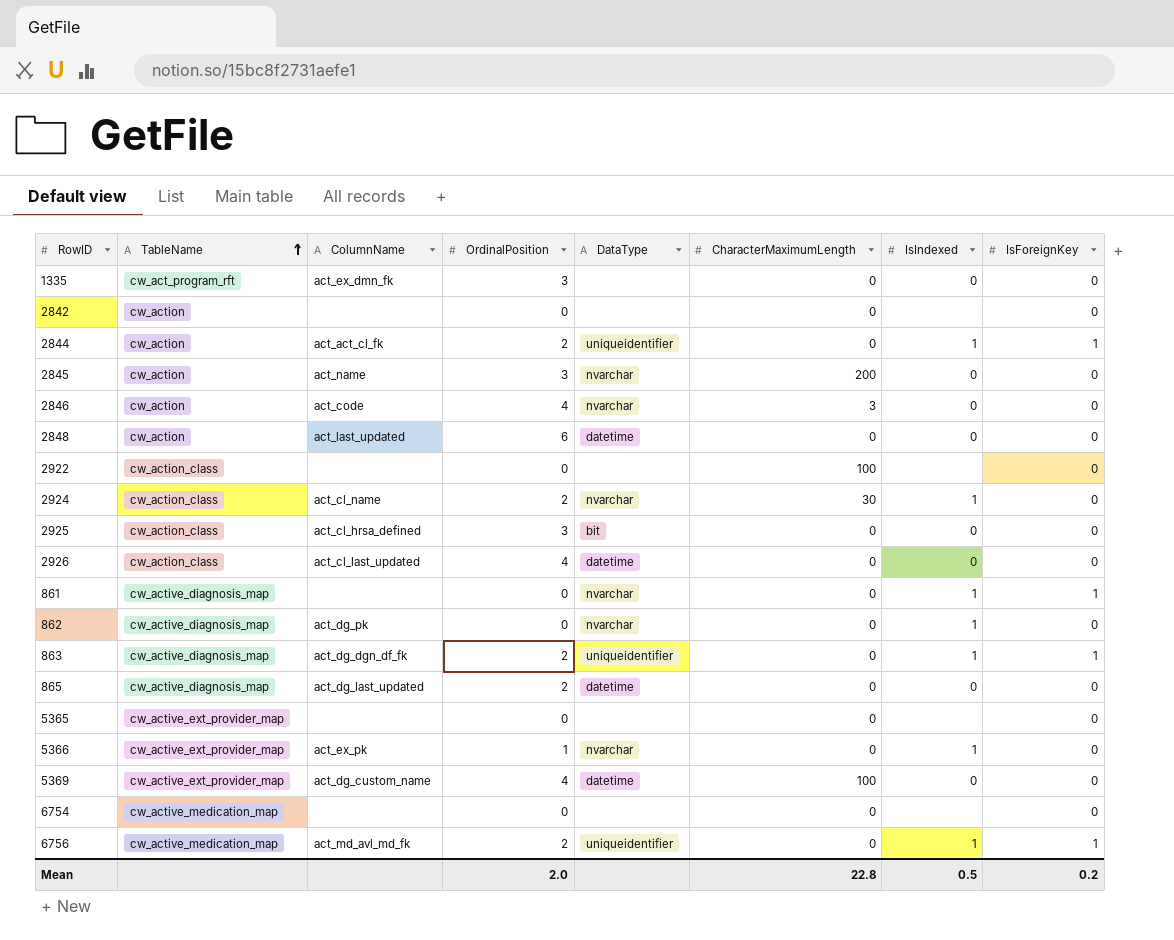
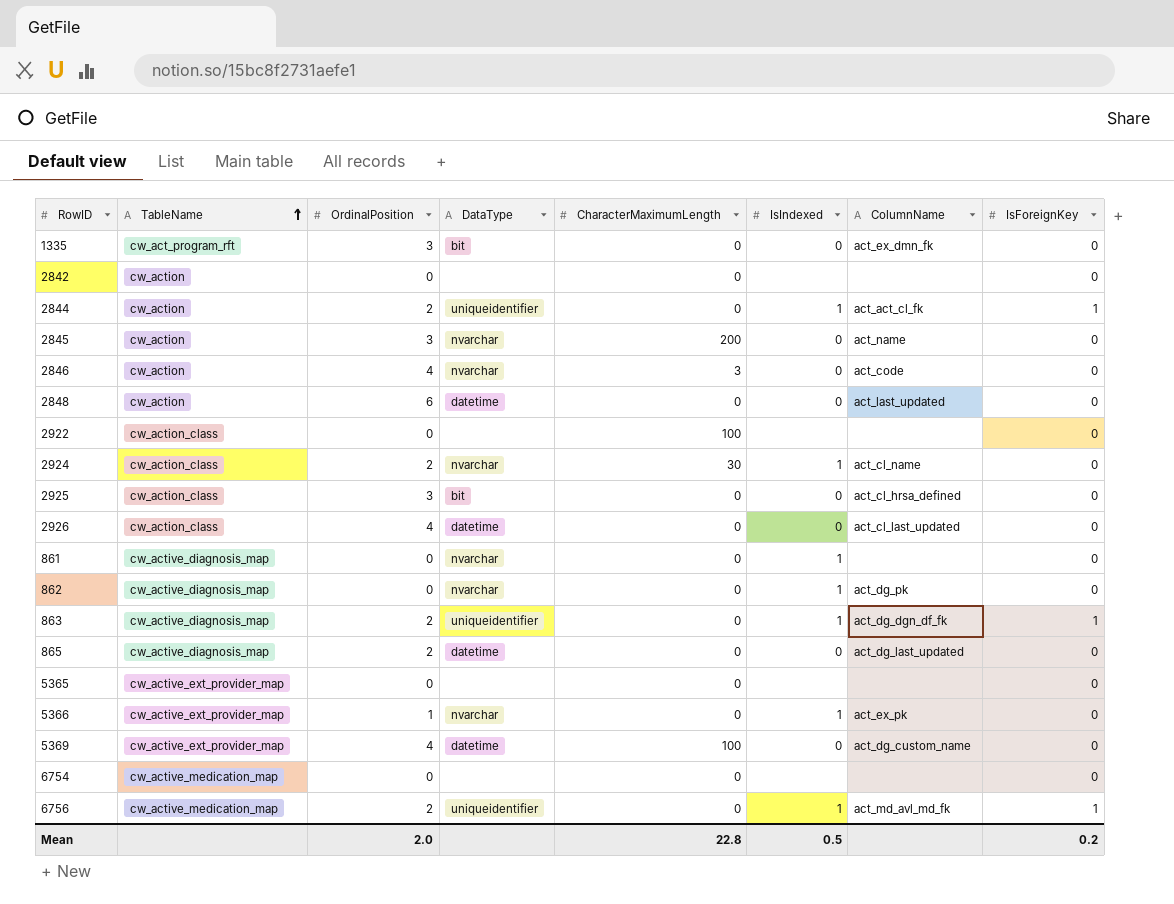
column ColumnName | position: 3 -> 7
1335 | DataType: none -> bit
861 | IsForeignKey: 1 -> 0

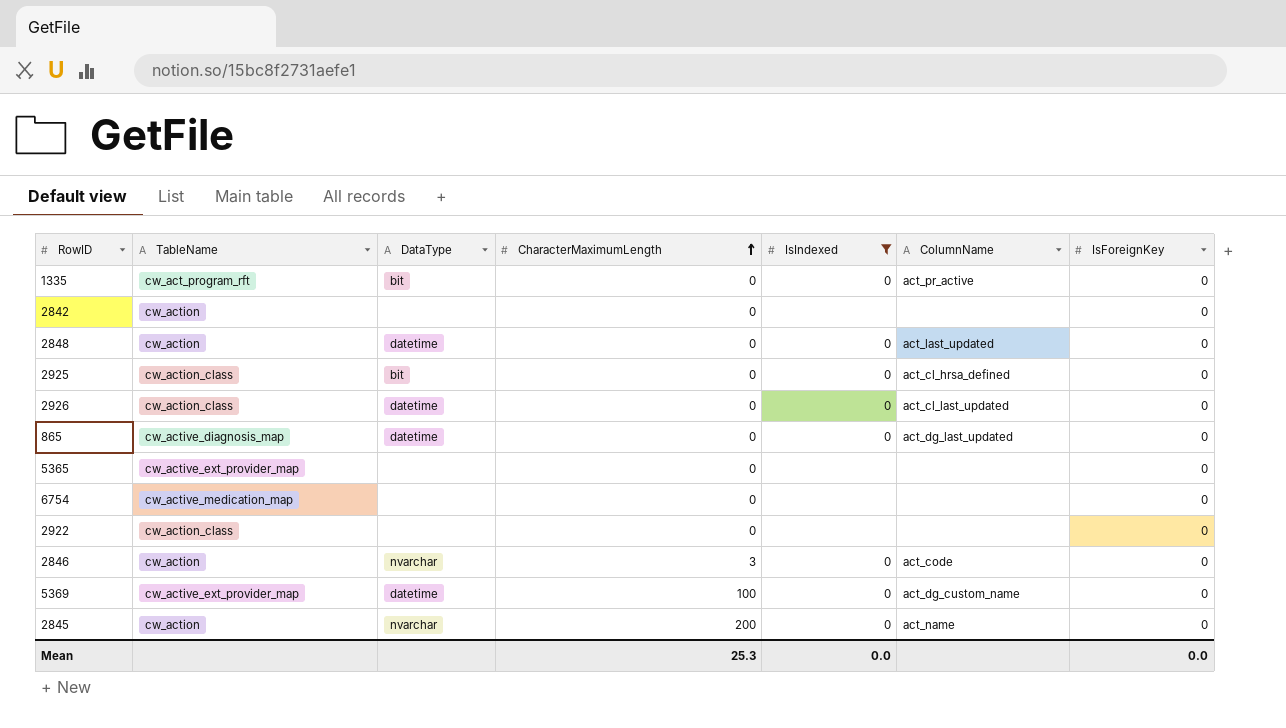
filter: none -> IsIndexed != 1
row order: TableName ascending -> CharacterMaximumLength ascending
column OrdinalPosition | position: 3 -> none
1335 | ColumnName: act_ex_dmn_fk -> act_pr_active
2922 | CharacterMaximumLength: 100 -> 0
Mean | CharacterMaximumLength: 22.8 -> 25.3
Mean | IsIndexed: 0.5 -> 0.0
Mean | IsForeignKey: 0.2 -> 0.0

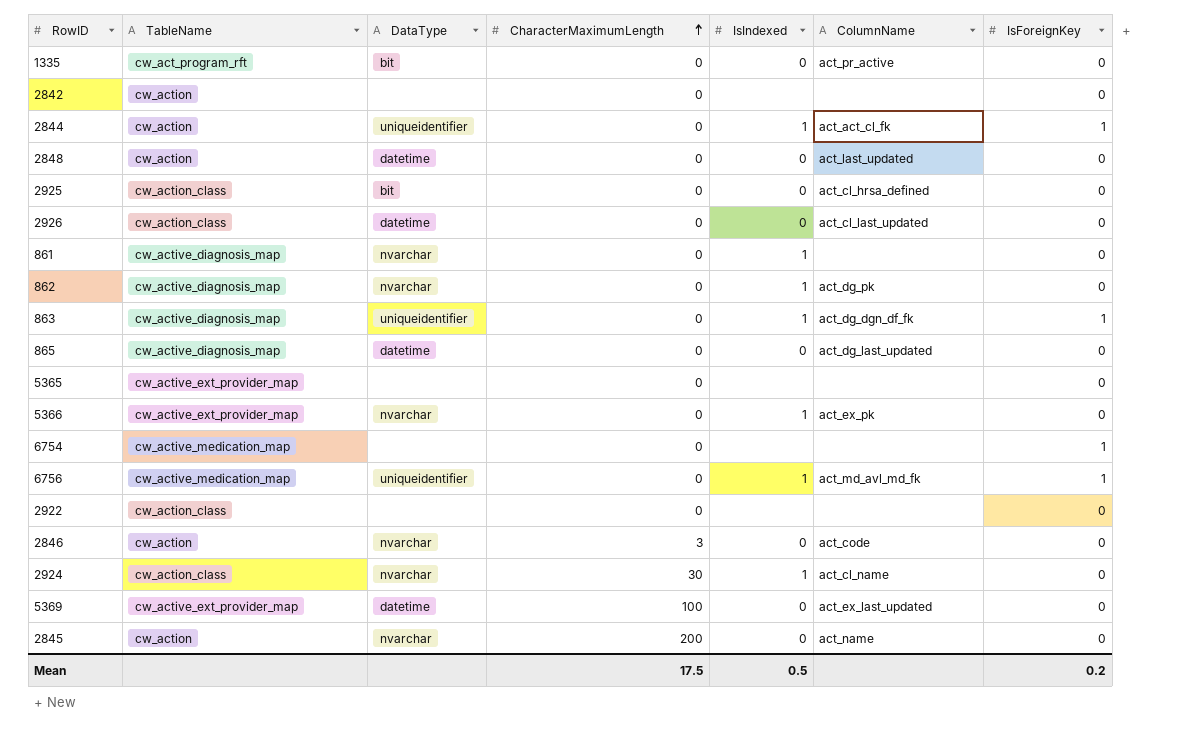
filter: IsIndexed != 1 -> none
6754 | IsForeignKey: 0 -> 1
5369 | ColumnName: act_dg_custom_name -> act_ex_last_updated
Mean | CharacterMaximumLength: 25.3 -> 17.5
Mean | IsIndexed: 0.0 -> 0.5
Mean | IsForeignKey: 0.0 -> 0.2

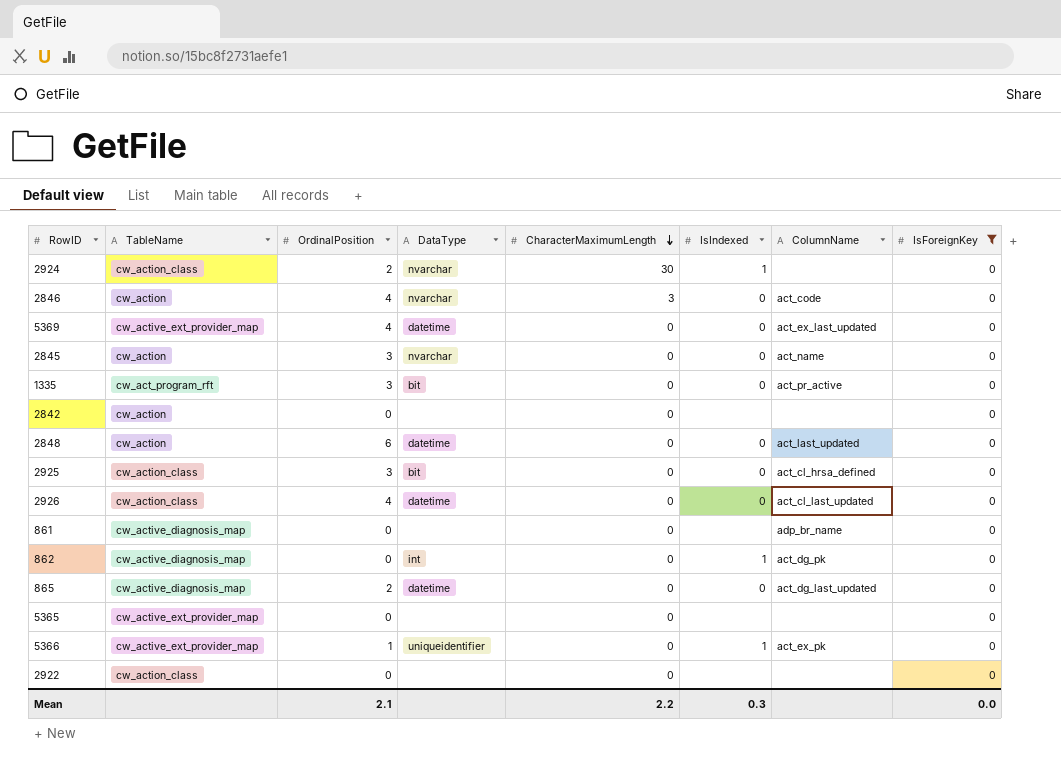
filter: none -> IsForeignKey = 0
row order: CharacterMaximumLength ascending -> CharacterMaximumLength descending
column OrdinalPosition | position: none -> 3
2924 | ColumnName: act_cl_name -> none
5369 | CharacterMaximumLength: 100 -> 0
2845 | CharacterMaximumLength: 200 -> 0
861 | DataType: nvarchar -> none
861 | IsIndexed: 1 -> none
861 | ColumnName: none -> adp_br_name
862 | DataType: nvarchar -> int
5366 | DataType: nvarchar -> uniqueidentifier
Mean | CharacterMaximumLength: 17.5 -> 2.2
Mean | IsIndexed: 0.5 -> 0.3
Mean | IsForeignKey: 0.2 -> 0.0

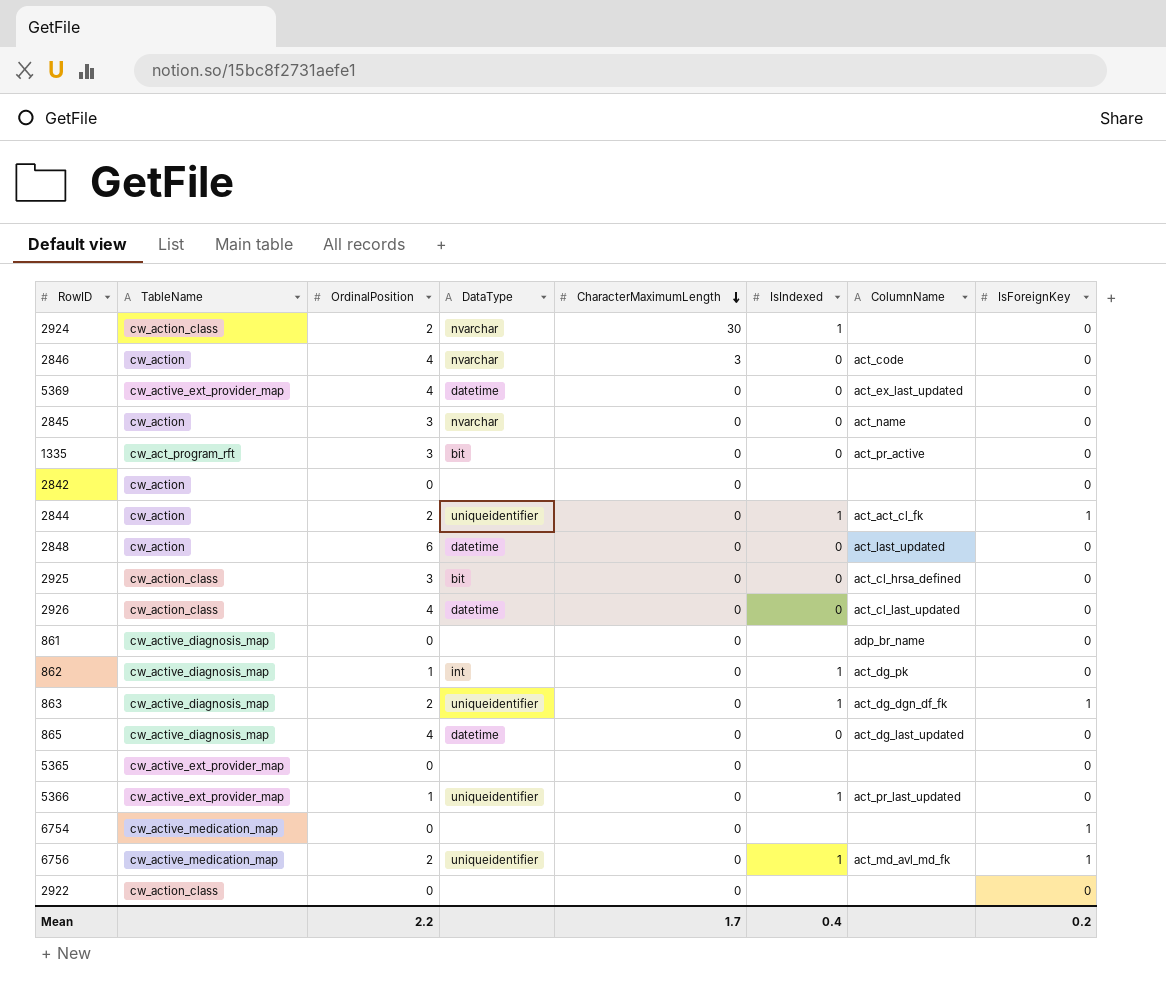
filter: IsForeignKey = 0 -> none
862 | OrdinalPosition: 0 -> 1
865 | OrdinalPosition: 2 -> 4
5366 | ColumnName: act_ex_pk -> act_pr_last_updated
Mean | OrdinalPosition: 2.1 -> 2.2
Mean | CharacterMaximumLength: 2.2 -> 1.7
Mean | IsIndexed: 0.3 -> 0.4
Mean | IsForeignKey: 0.0 -> 0.2

